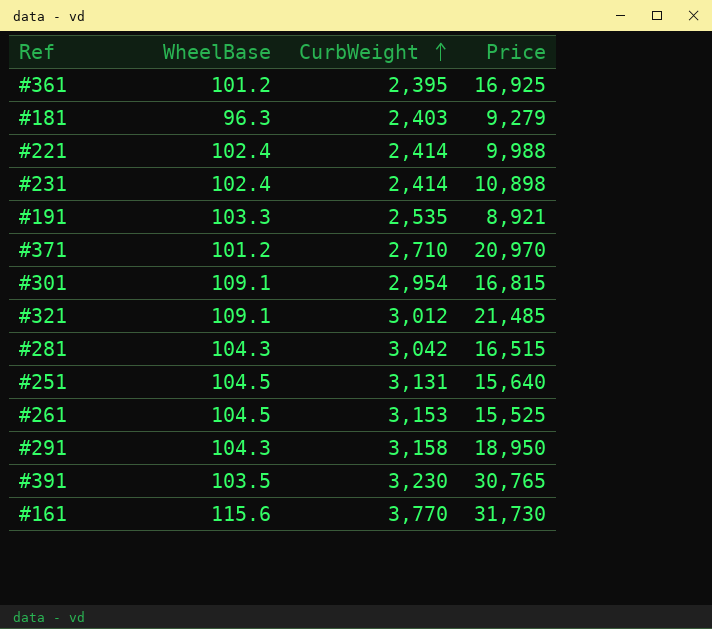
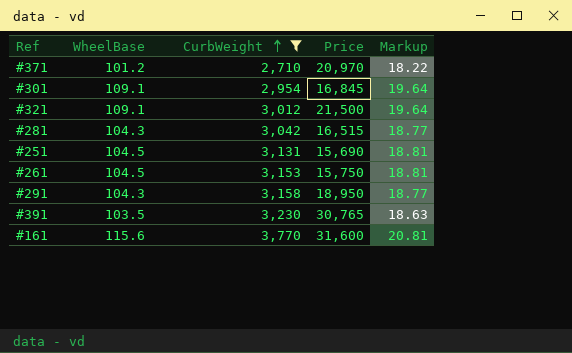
filter: none -> CurbWeight >= 2,710
column Markup | formula: none -> [WheelBase] * 0.18
#301 | Price: 16,815 -> 16,845
#321 | Price: 21,485 -> 21,500
#251 | Price: 15,640 -> 15,690
#261 | Price: 15,525 -> 15,750
#161 | Price: 31,730 -> 31,600

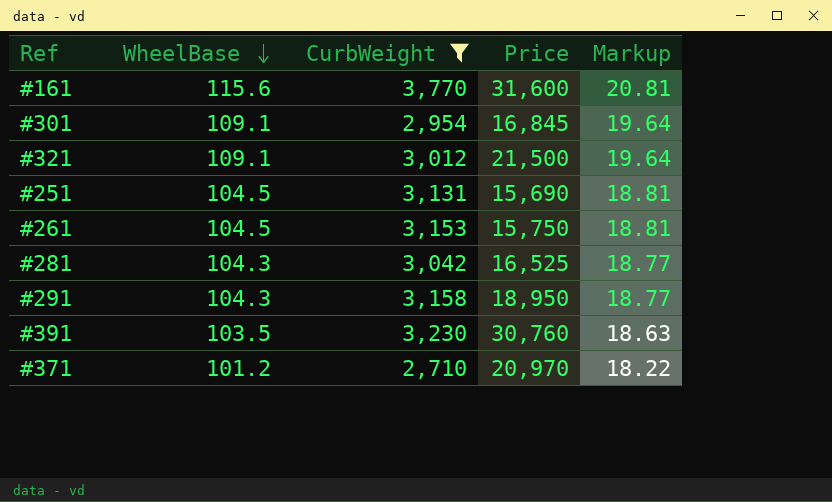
row order: CurbWeight ascending -> WheelBase descending
#281 | Price: 16,515 -> 16,525
#391 | Price: 30,765 -> 30,760

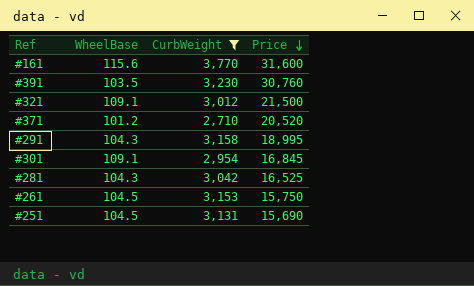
row order: WheelBase descending -> Price descending
column Markup | formula: [WheelBase] * 0.18 -> none
#371 | Price: 20,970 -> 20,520
#291 | Price: 18,950 -> 18,995

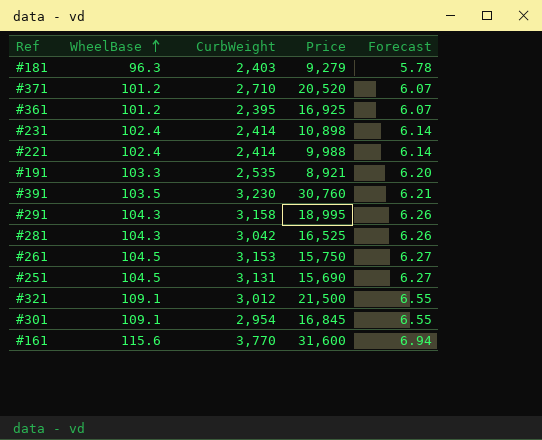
filter: CurbWeight >= 2,710 -> none
row order: Price descending -> WheelBase ascending
column Forecast | formula: none -> [WheelBase] * 0.06

